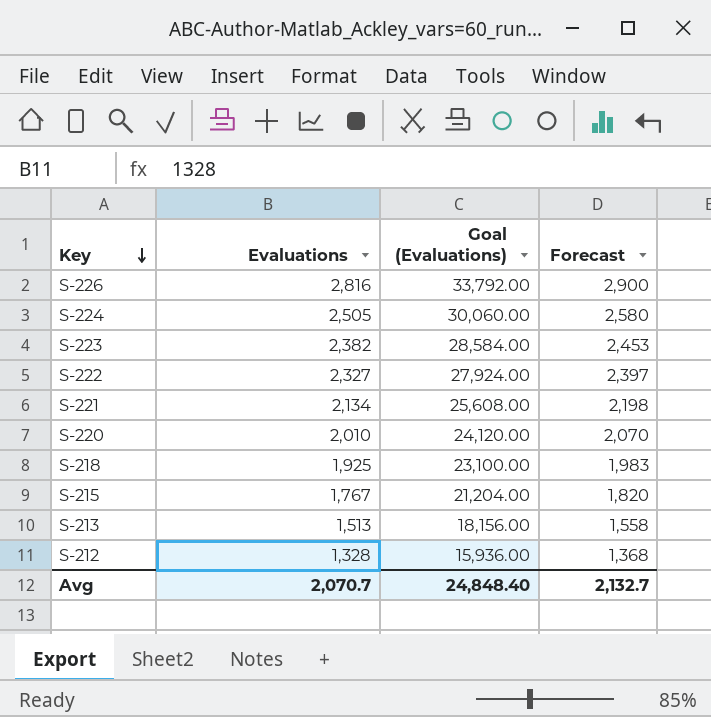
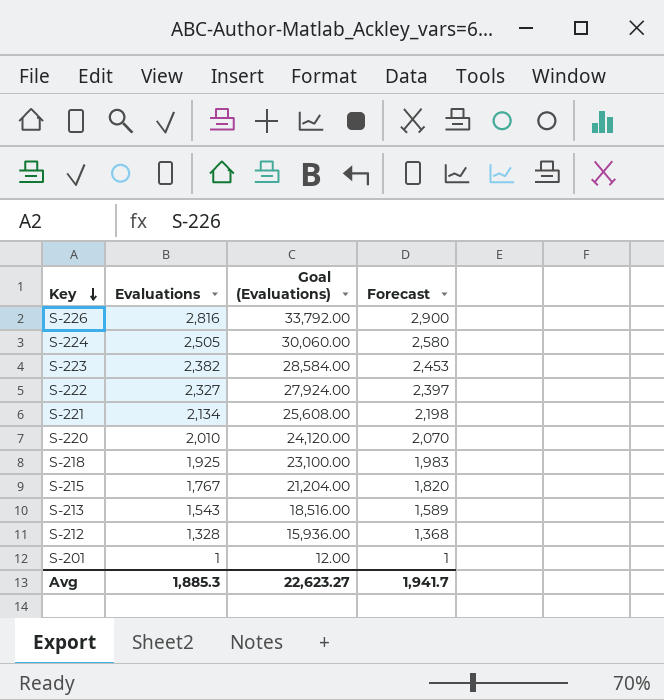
S-213 | Evaluations: 1,513 -> 1,543
S-213 | Goal (Evaluations): 18,156.00 -> 18,516.00
S-213 | Forecast: 1,558 -> 1,589
row S-201: none -> 1 | 12.00 | 1
Avg | Evaluations: 2,070.7 -> 1,885.3
Avg | Goal (Evaluations): 24,848.40 -> 22,623.27
Avg | Forecast: 2,132.7 -> 1,941.7

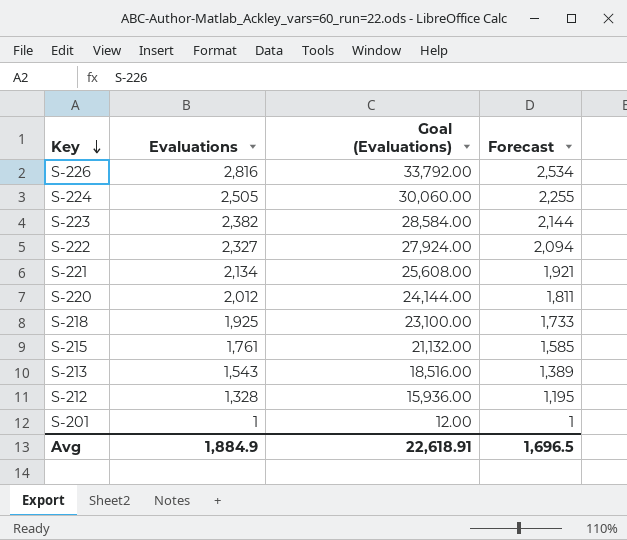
column Forecast | formula: [Evaluations] * 1.03 -> [Evaluations] * 0.9
S-220 | Evaluations: 2,010 -> 2,012
S-220 | Goal (Evaluations): 24,120.00 -> 24,144.00
S-215 | Evaluations: 1,767 -> 1,761
S-215 | Goal (Evaluations): 21,204.00 -> 21,132.00
Avg | Evaluations: 1,885.3 -> 1,884.9
Avg | Goal (Evaluations): 22,623.27 -> 22,618.91
Avg | Forecast: 1,941.7 -> 1,696.5

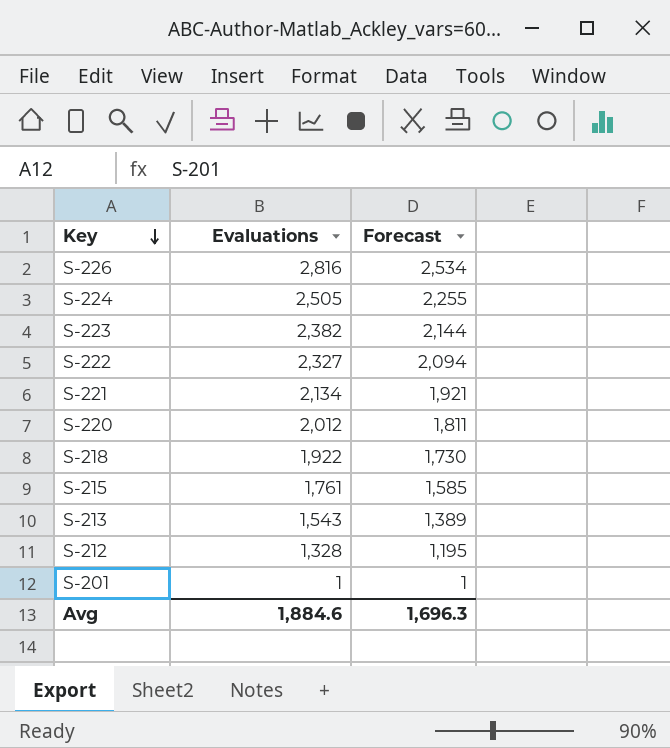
column Goal (Evaluations) | formula: [Evaluations] * 12 -> none
S-218 | Evaluations: 1,925 -> 1,922
S-218 | Forecast: 1,733 -> 1,730
Avg | Evaluations: 1,884.9 -> 1,884.6
Avg | Forecast: 1,696.5 -> 1,696.3

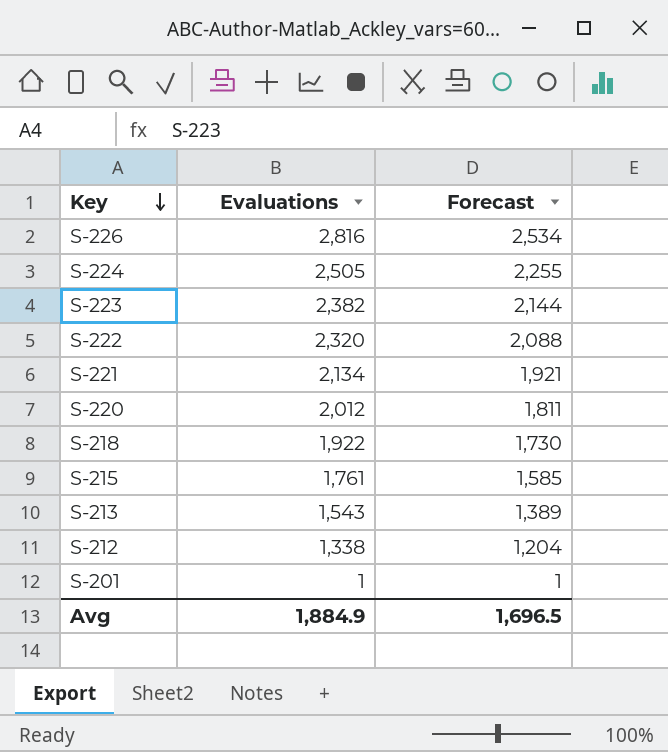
S-222 | Evaluations: 2,327 -> 2,320
S-222 | Forecast: 2,094 -> 2,088
S-212 | Evaluations: 1,328 -> 1,338
S-212 | Forecast: 1,195 -> 1,204
Avg | Evaluations: 1,884.6 -> 1,884.9
Avg | Forecast: 1,696.3 -> 1,696.5

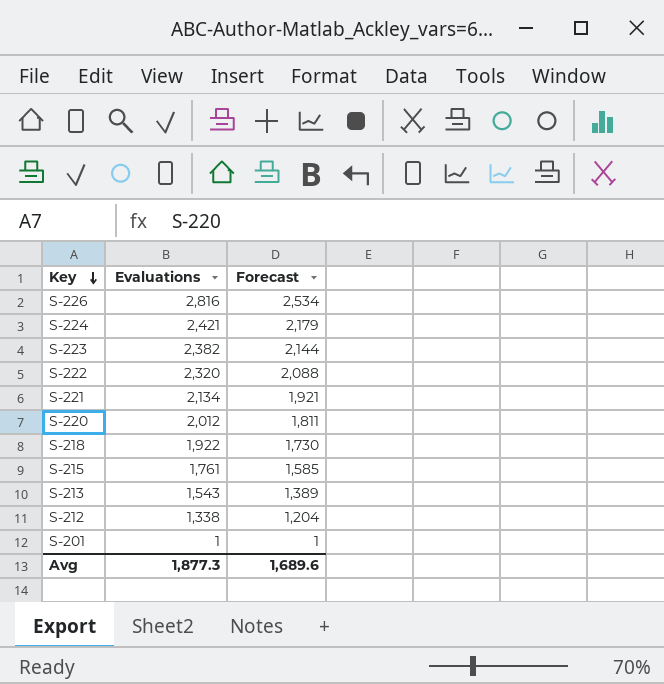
S-224 | Evaluations: 2,505 -> 2,421
S-224 | Forecast: 2,255 -> 2,179
Avg | Evaluations: 1,884.9 -> 1,877.3
Avg | Forecast: 1,696.5 -> 1,689.6

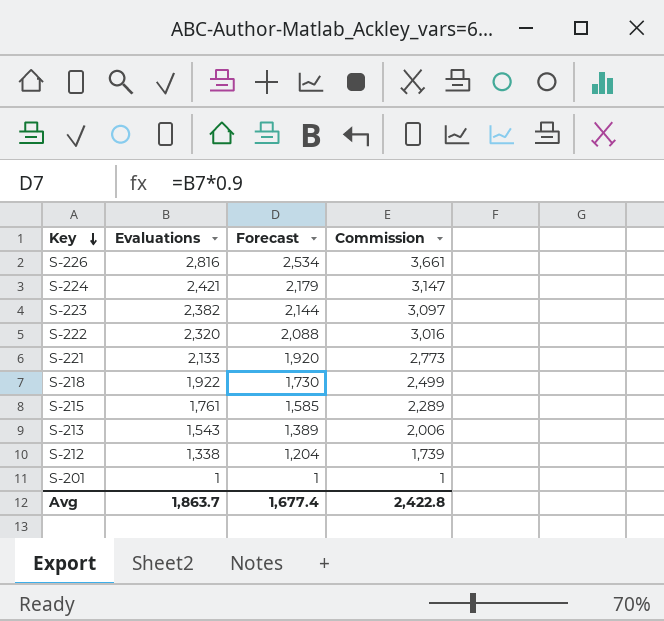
column Commission | formula: none -> [Evaluations] * 1.3
row S-220: 2,012 | 1,811 -> none
S-221 | Evaluations: 2,134 -> 2,133
S-221 | Forecast: 1,921 -> 1,920
Avg | Evaluations: 1,877.3 -> 1,863.7
Avg | Forecast: 1,689.6 -> 1,677.4

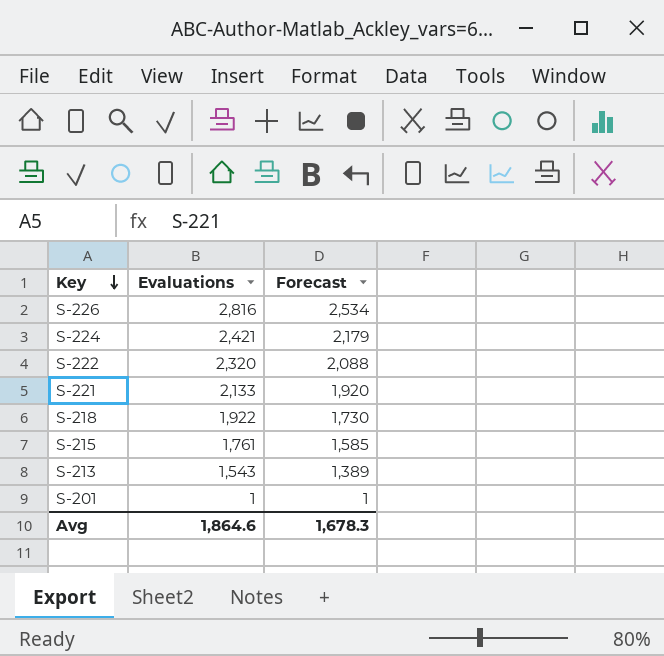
column Commission | formula: [Evaluations] * 1.3 -> none
row S-223: 2,382 | 2,144 | 3,097 -> none
row S-212: 1,338 | 1,204 | 1,739 -> none
Avg | Evaluations: 1,863.7 -> 1,864.6
Avg | Forecast: 1,677.4 -> 1,678.3

